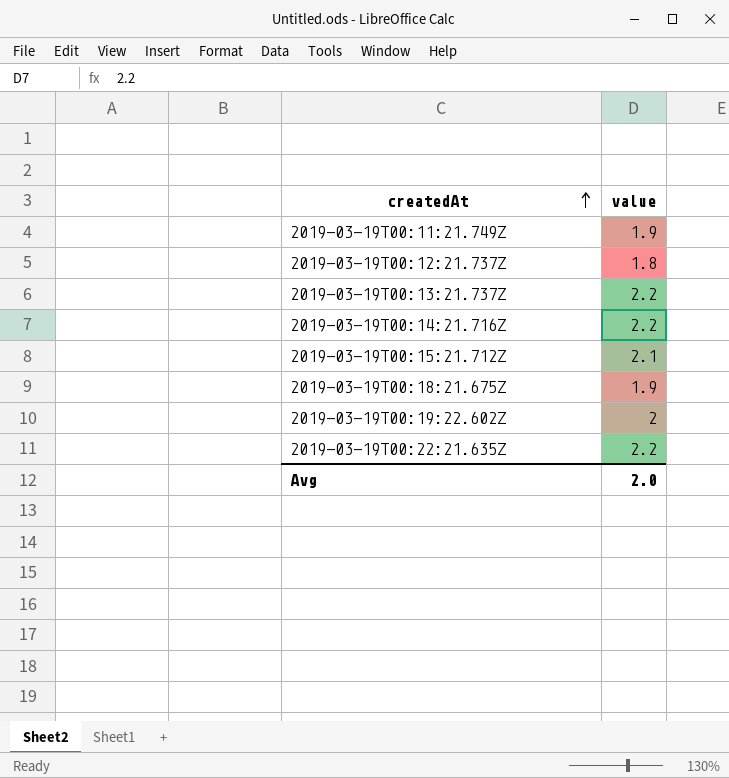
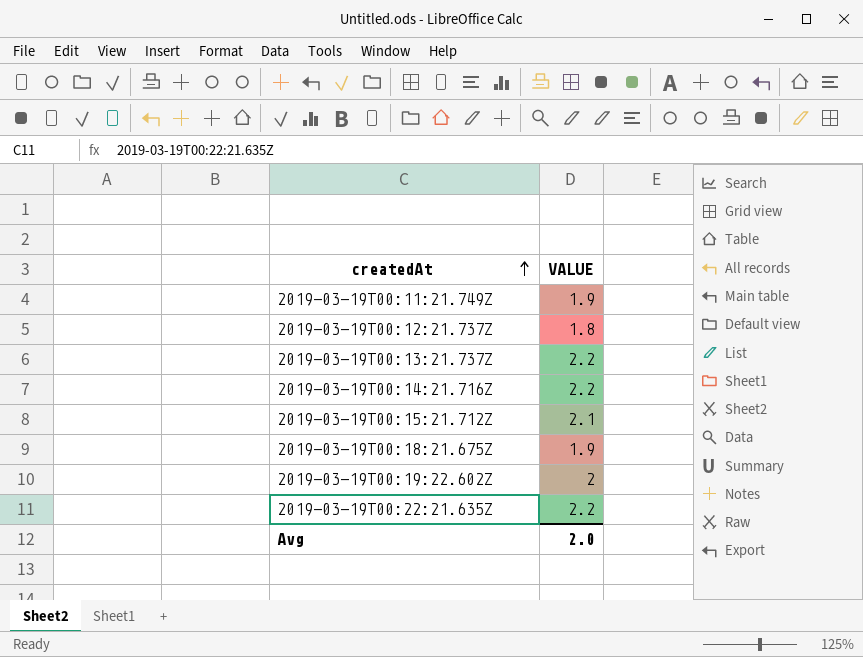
column name: value -> VALUE

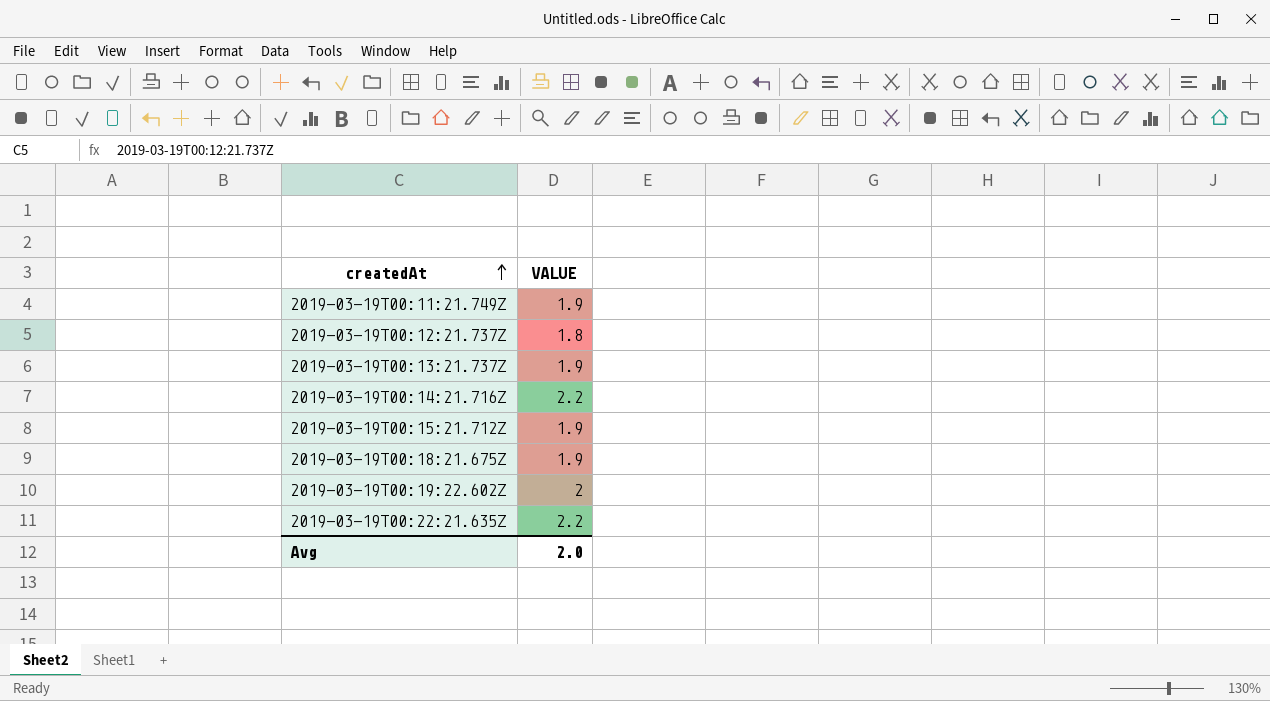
2019-03-19T00:13:21.737Z | VALUE: 2.2 -> 1.9
2019-03-19T00:15:21.712Z | VALUE: 2.1 -> 1.9

